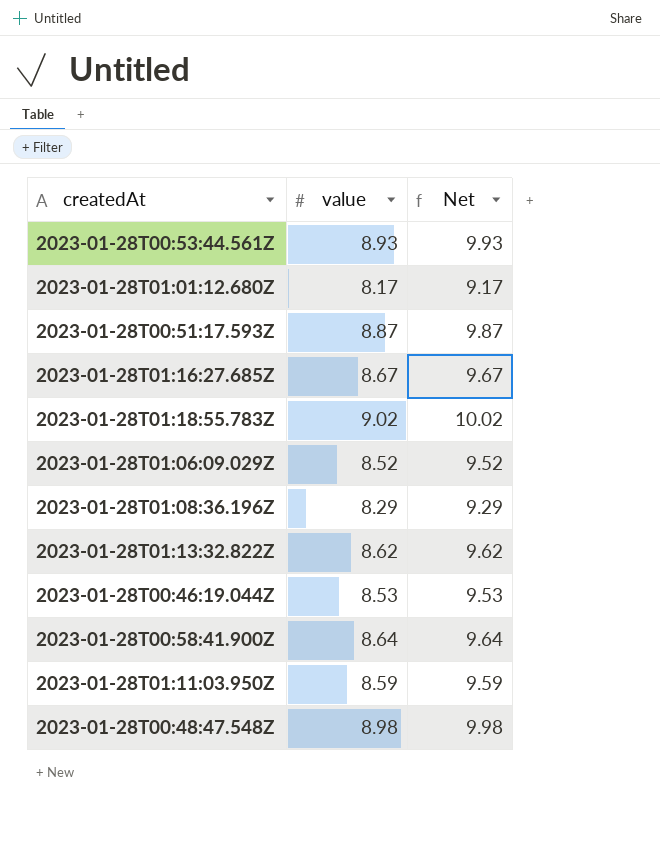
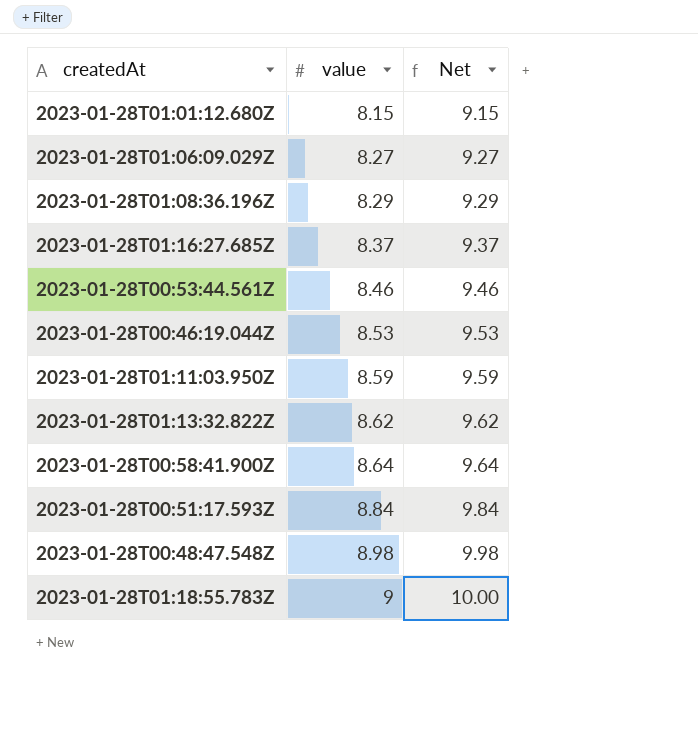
row order: none -> value ascending
2023-01-28T01:01:12.680Z | value: 8.17 -> 8.15
2023-01-28T01:01:12.680Z | Net: 9.17 -> 9.15
2023-01-28T01:06:09.029Z | value: 8.52 -> 8.27
2023-01-28T01:06:09.029Z | Net: 9.52 -> 9.27
2023-01-28T01:16:27.685Z | value: 8.67 -> 8.37
2023-01-28T01:16:27.685Z | Net: 9.67 -> 9.37
2023-01-28T00:53:44.561Z | value: 8.93 -> 8.46
2023-01-28T00:53:44.561Z | Net: 9.93 -> 9.46
2023-01-28T00:51:17.593Z | value: 8.87 -> 8.84
2023-01-28T00:51:17.593Z | Net: 9.87 -> 9.84
2023-01-28T01:18:55.783Z | value: 9.02 -> 9
2023-01-28T01:18:55.783Z | Net: 10.02 -> 10.00

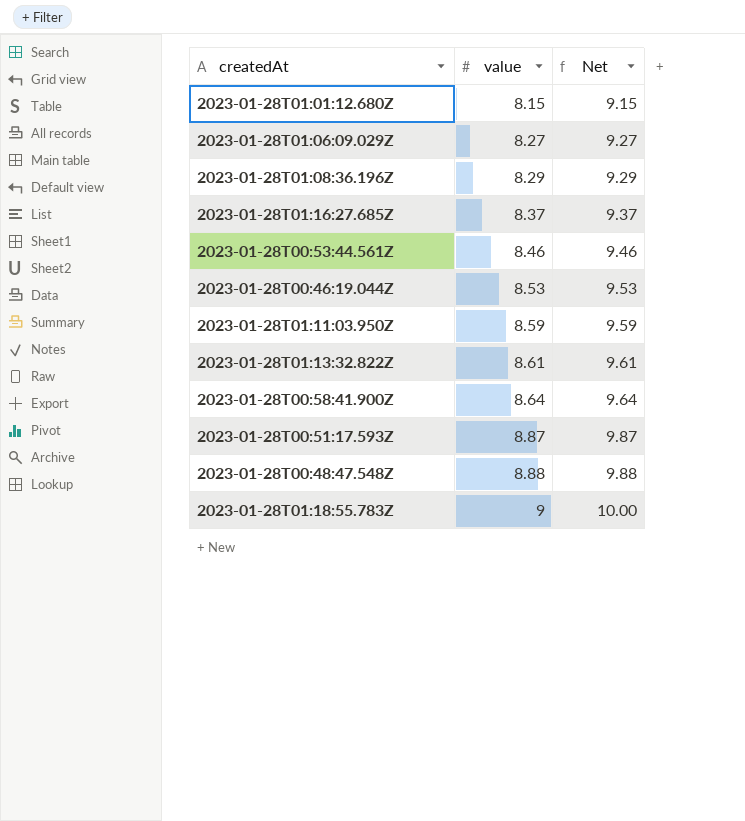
2023-01-28T01:13:32.822Z | value: 8.62 -> 8.61
2023-01-28T01:13:32.822Z | Net: 9.62 -> 9.61
2023-01-28T00:51:17.593Z | value: 8.84 -> 8.87
2023-01-28T00:51:17.593Z | Net: 9.84 -> 9.87
2023-01-28T00:48:47.548Z | value: 8.98 -> 8.88
2023-01-28T00:48:47.548Z | Net: 9.98 -> 9.88

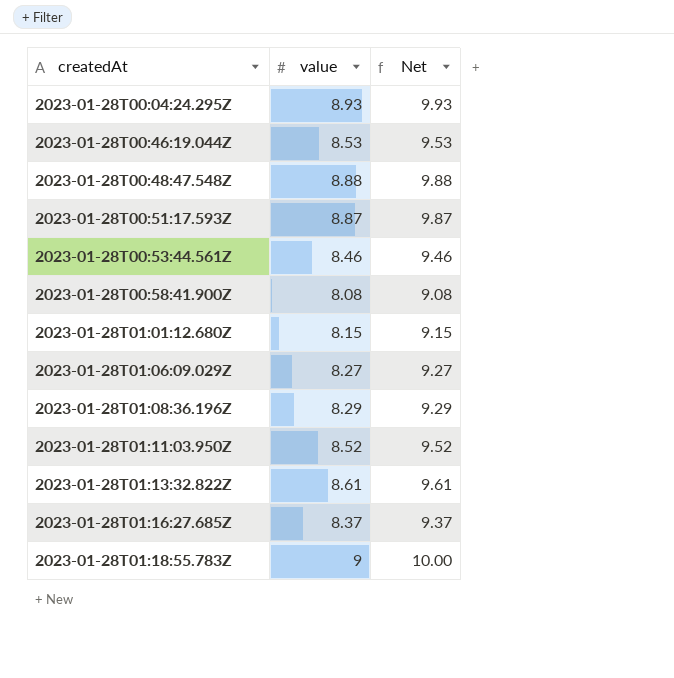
row order: value ascending -> createdAt ascending
row 2023-01-28T00:04:24.295Z: none -> 8.93 | 9.93
2023-01-28T00:58:41.900Z | value: 8.64 -> 8.08
2023-01-28T00:58:41.900Z | Net: 9.64 -> 9.08
2023-01-28T01:11:03.950Z | value: 8.59 -> 8.52
2023-01-28T01:11:03.950Z | Net: 9.59 -> 9.52

